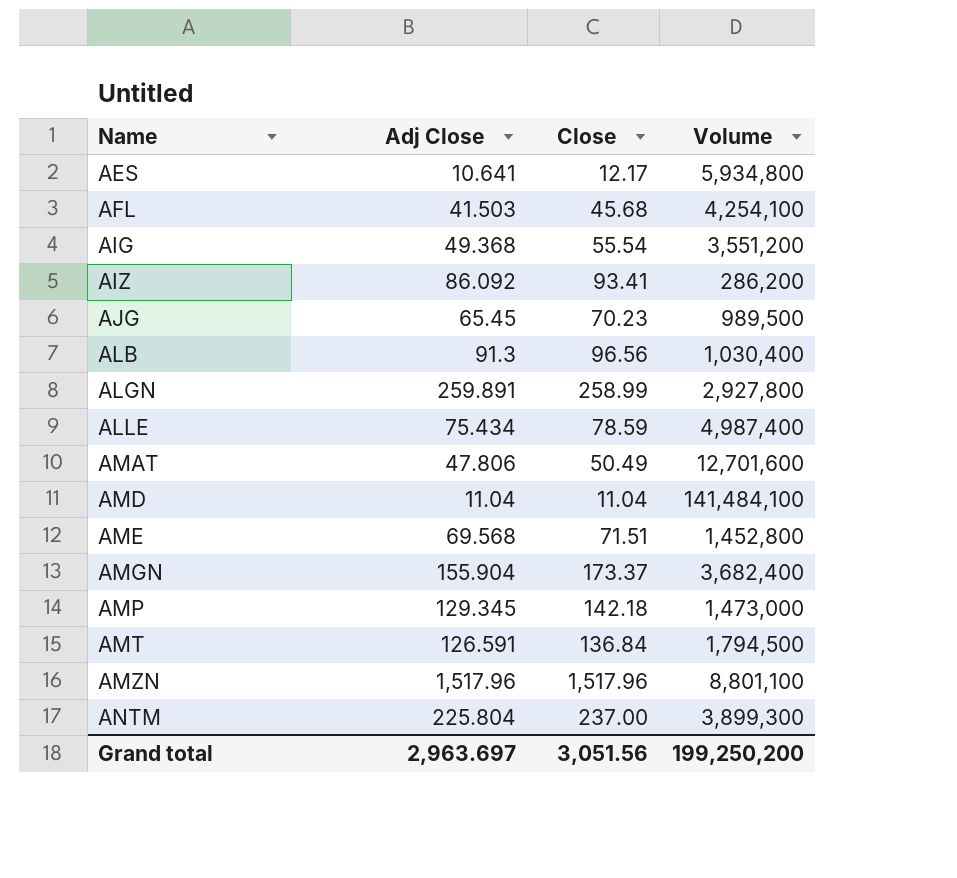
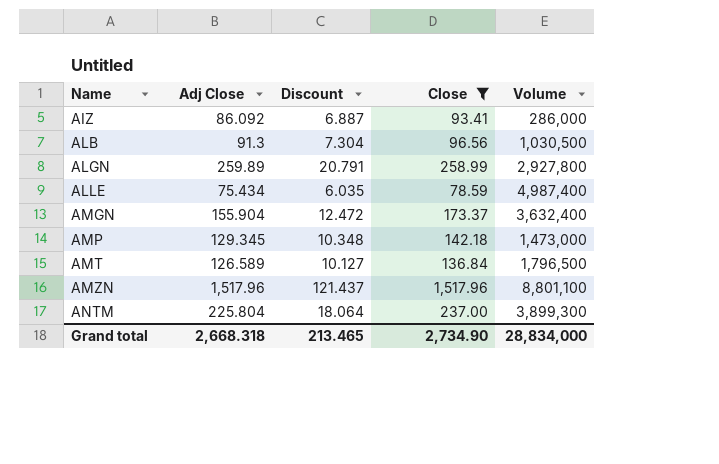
filter: none -> Close >= 78.59
column Discount | formula: none -> [Adj Close] * 0.08
AIZ | Volume: 286,200 -> 286,000
ALB | Volume: 1,030,400 -> 1,030,500
ALGN | Adj Close: 259.891 -> 259.89
AMGN | Volume: 3,682,400 -> 3,632,400
AMT | Adj Close: 126.591 -> 126.589
AMT | Volume: 1,794,500 -> 1,796,500
Grand total | Adj Close: 2,963.697 -> 2,668.318
Grand total | Close: 3,051.56 -> 2,734.90
Grand total | Volume: 199,250,200 -> 28,834,000

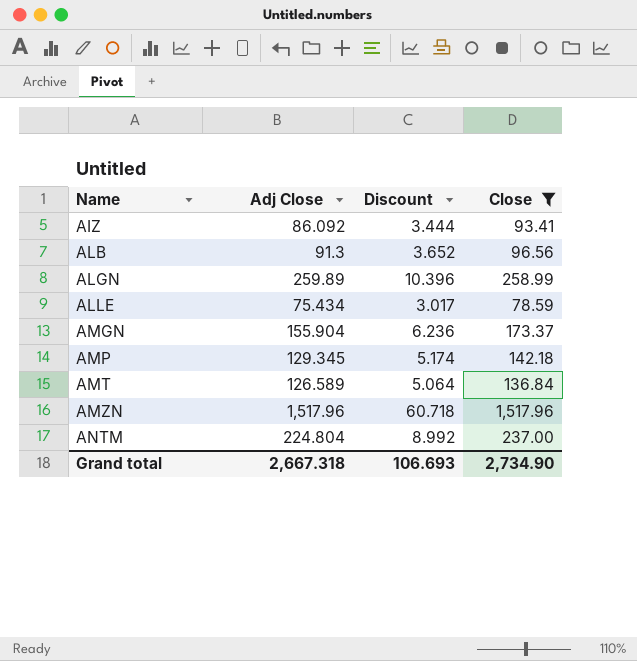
column Volume | position: 5 -> none
column Discount | formula: [Adj Close] * 0.08 -> [Adj Close] * 0.04
ANTM | Adj Close: 225.804 -> 224.804
Grand total | Adj Close: 2,668.318 -> 2,667.318
Grand total | Discount: 213.465 -> 106.693

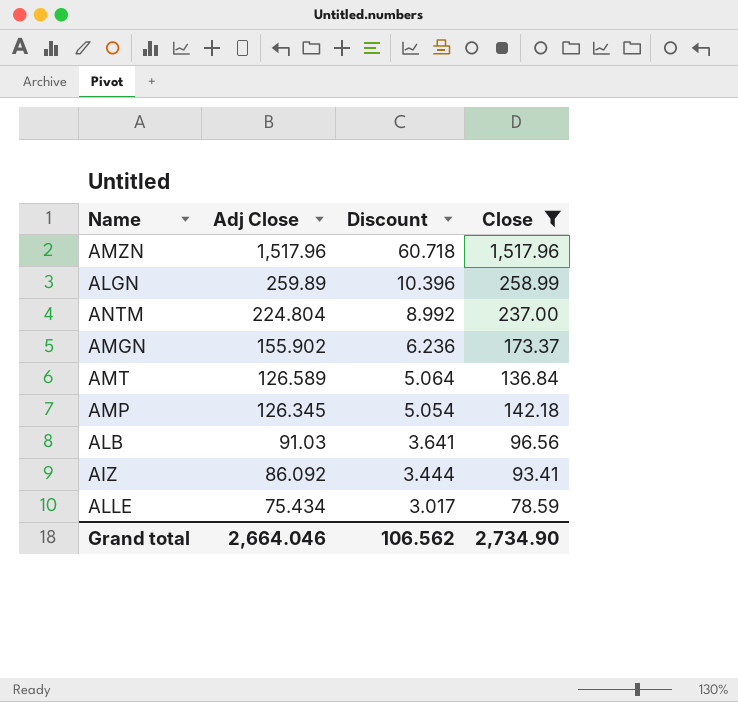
row order: Name ascending -> Adj Close descending
AMGN | Adj Close: 155.904 -> 155.902
AMP | Adj Close: 129.345 -> 126.345
AMP | Discount: 5.174 -> 5.054
ALB | Adj Close: 91.3 -> 91.03
ALB | Discount: 3.652 -> 3.641
Grand total | Adj Close: 2,667.318 -> 2,664.046
Grand total | Discount: 106.693 -> 106.562

